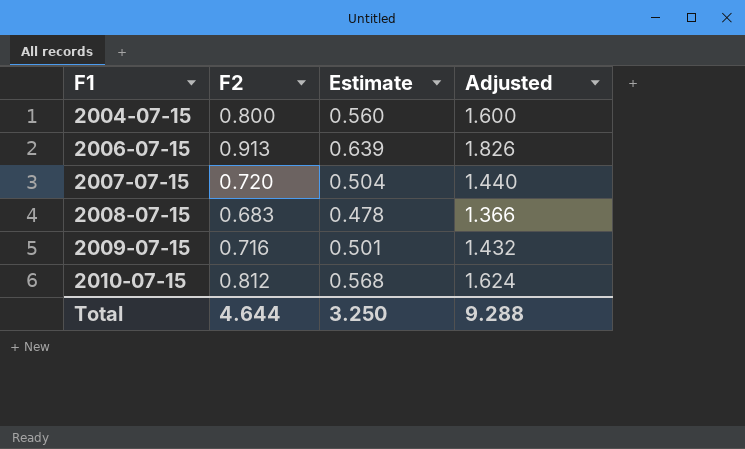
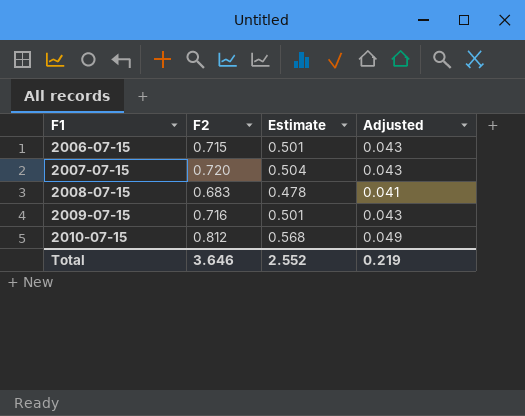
column Adjusted | formula: [F2] * 2 -> [F2] * 0.06
row 2004-07-15: 0.800 | 0.560 | 1.600 -> none
2006-07-15 | F2: 0.913 -> 0.715
2006-07-15 | Estimate: 0.639 -> 0.501
Total | F2: 4.644 -> 3.646
Total | Estimate: 3.250 -> 2.552
Total | Adjusted: 9.288 -> 0.219

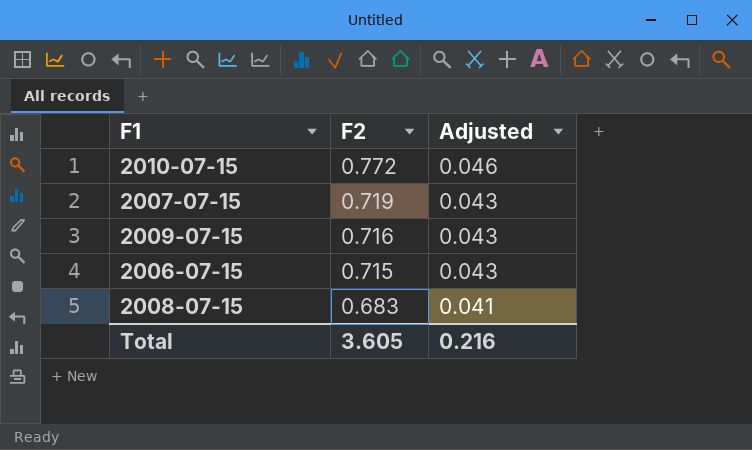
row order: F1 ascending -> F2 descending
column Estimate | formula: [F2] * 0.7 -> none
2010-07-15 | F2: 0.812 -> 0.772
2010-07-15 | Adjusted: 0.049 -> 0.046
2007-07-15 | F2: 0.720 -> 0.719
Total | F2: 3.646 -> 3.605
Total | Adjusted: 0.219 -> 0.216

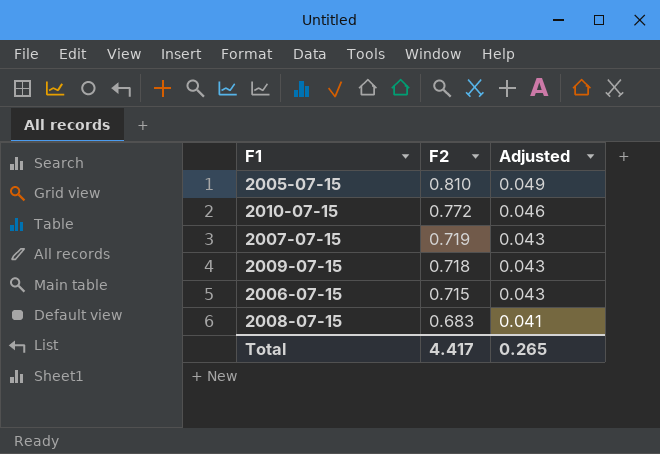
row 2005-07-15: none -> 0.810 | 0.049
2009-07-15 | F2: 0.716 -> 0.718
Total | F2: 3.605 -> 4.417
Total | Adjusted: 0.216 -> 0.265

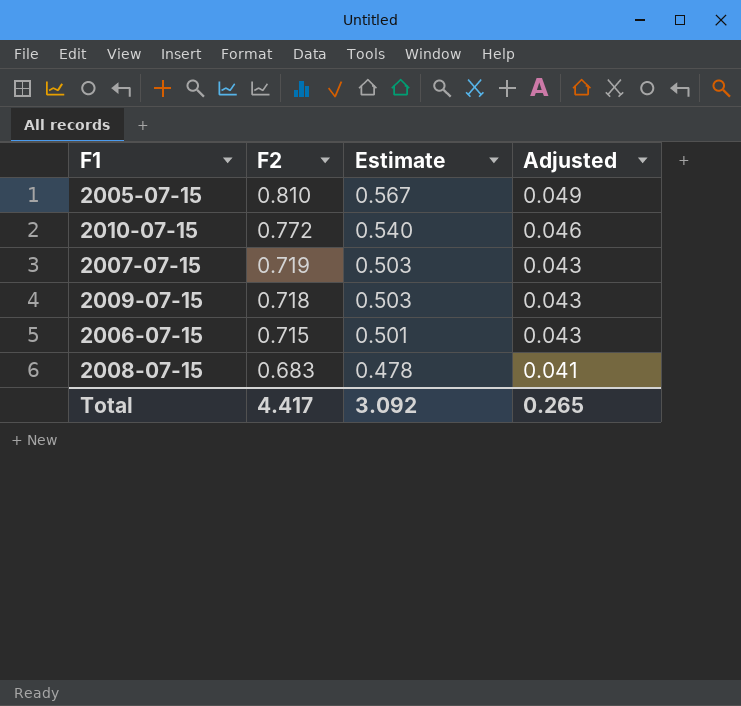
column Estimate | formula: none -> [F2] * 0.7

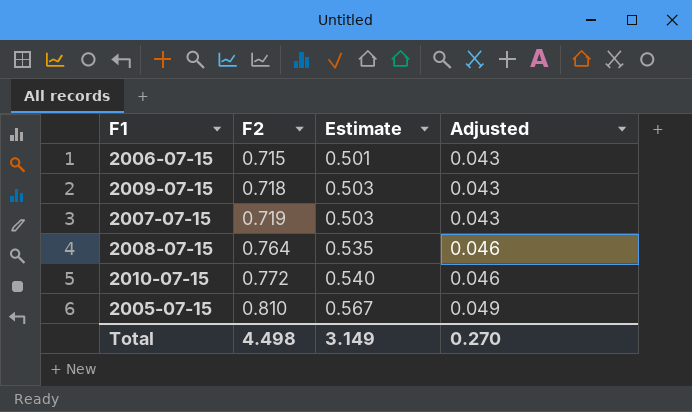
row order: F2 descending -> F2 ascending
2008-07-15 | F2: 0.683 -> 0.764
2008-07-15 | Estimate: 0.478 -> 0.535
2008-07-15 | Adjusted: 0.041 -> 0.046
Total | F2: 4.417 -> 4.498
Total | Estimate: 3.092 -> 3.149
Total | Adjusted: 0.265 -> 0.270

